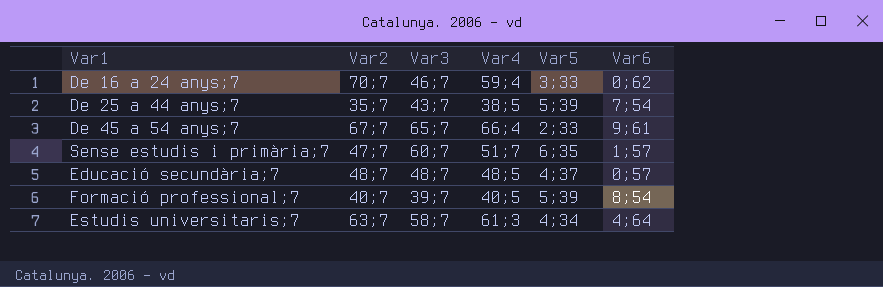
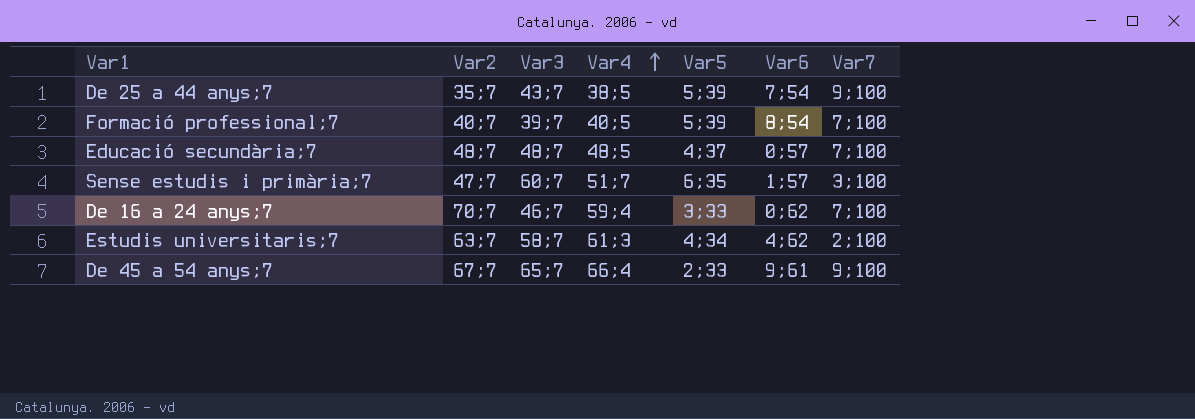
row order: none -> Var4 ascending
column Var7 | position: none -> 7
Estudis universitaris;7 | Var6: 4;64 -> 4;62

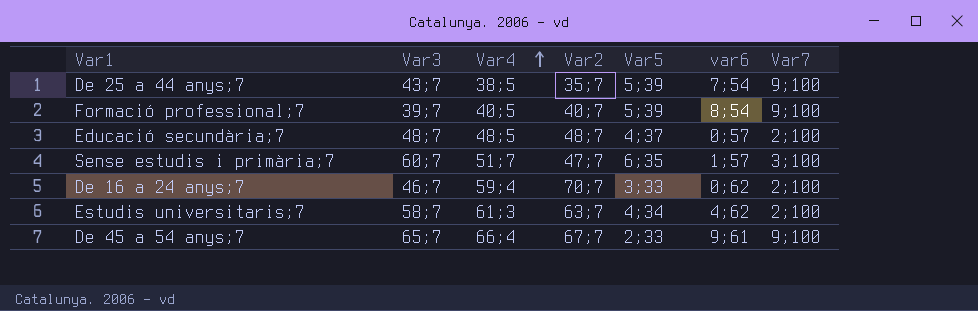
column Var2 | position: 2 -> 4
column name: Var6 -> var6
Formació professional;7 | Var7: 7;100 -> 9;100
Educació secundària;7 | Var7: 7;100 -> 2;100
De 16 a 24 anys;7 | Var7: 7;100 -> 2;100

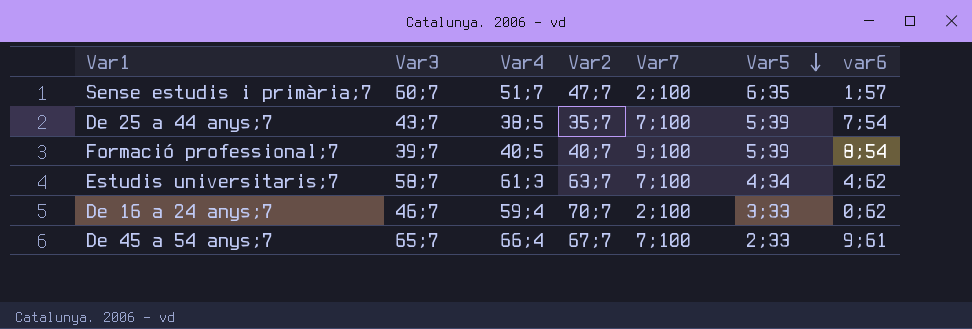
row order: Var4 ascending -> Var5 descending
column Var7 | position: 7 -> 5
row Educació secundària;7: 48;7 | 48;5 | 48;7 | 4;37 | 0;57 | 2;100 -> none
Sense estudis i primària;7 | Var7: 3;100 -> 2;100
De 25 a 44 anys;7 | Var7: 9;100 -> 7;100
Estudis universitaris;7 | Var7: 2;100 -> 7;100
De 45 a 54 anys;7 | Var7: 9;100 -> 7;100

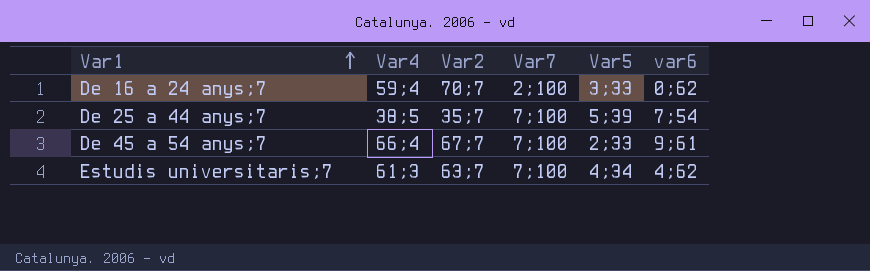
row order: Var5 descending -> Var1 ascending
column Var3 | position: 2 -> none
row Sense estudis i primària;7: 60;7 | 51;7 | 47;7 | 2;100 | 6;35 | 1;57 -> none
row Formació professional;7: 39;7 | 40;5 | 40;7 | 9;100 | 5;39 | 8;54 -> none

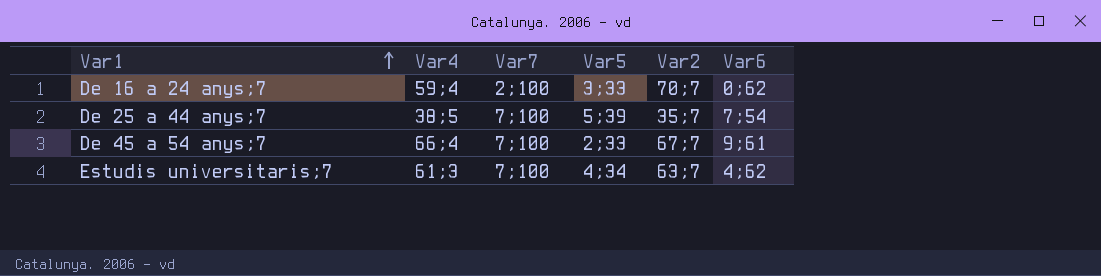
column Var2 | position: 3 -> 5
column name: var6 -> Var6

